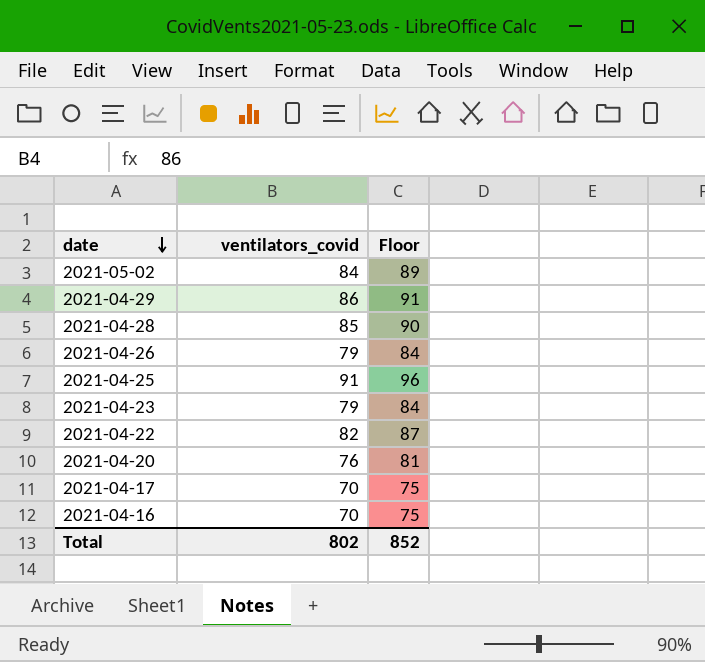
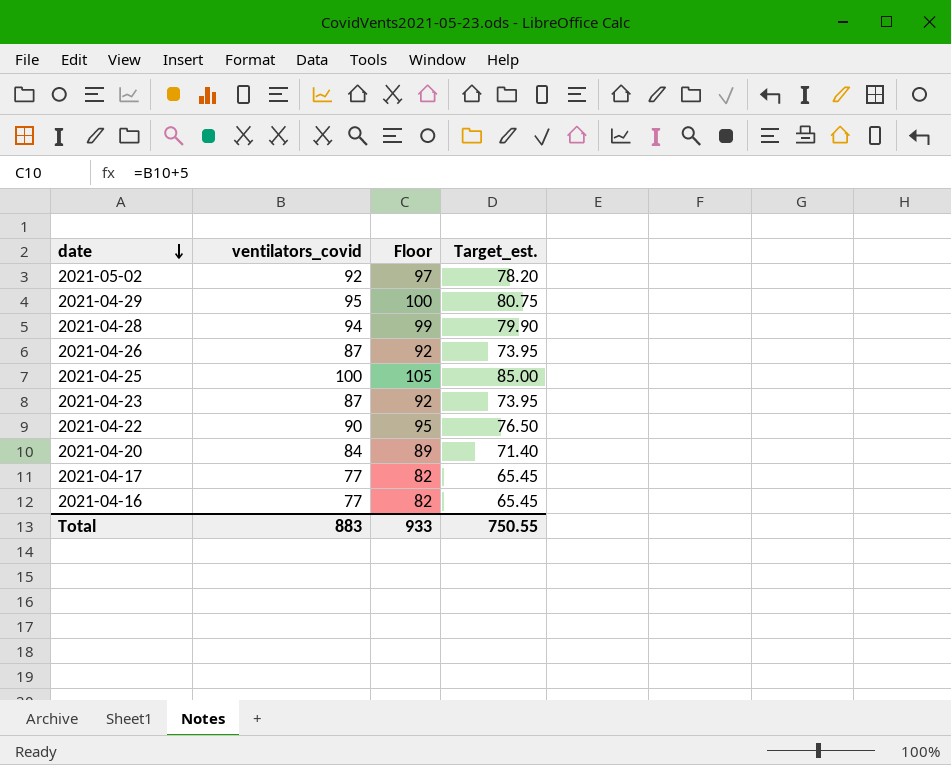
column Target_est. | formula: none -> [ventilators_covid] * 0.85
2021-05-02 | ventilators_covid: 84 -> 92
2021-05-02 | Floor: 89 -> 97
2021-04-29 | ventilators_covid: 86 -> 95
2021-04-29 | Floor: 91 -> 100
2021-04-28 | ventilators_covid: 85 -> 94
2021-04-28 | Floor: 90 -> 99
2021-04-26 | ventilators_covid: 79 -> 87
2021-04-26 | Floor: 84 -> 92
2021-04-25 | ventilators_covid: 91 -> 100
2021-04-25 | Floor: 96 -> 105
2021-04-23 | ventilators_covid: 79 -> 87
2021-04-23 | Floor: 84 -> 92
2021-04-22 | ventilators_covid: 82 -> 90
2021-04-22 | Floor: 87 -> 95
2021-04-20 | ventilators_covid: 76 -> 84
2021-04-20 | Floor: 81 -> 89
2021-04-17 | ventilators_covid: 70 -> 77
2021-04-17 | Floor: 75 -> 82
2021-04-16 | ventilators_covid: 70 -> 77
2021-04-16 | Floor: 75 -> 82
Total | ventilators_covid: 802 -> 883
Total | Floor: 852 -> 933

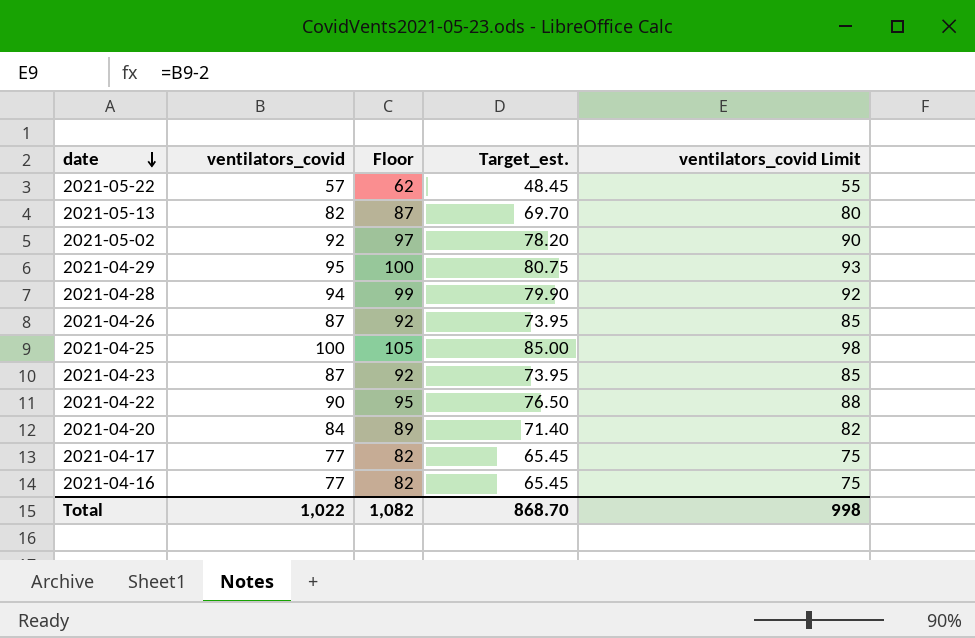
column ventilators_covid Limit | formula: none -> [ventilators_covid] - 2
row 2021-05-22: none -> 57 | 62 | 48.45 | 55
row 2021-05-13: none -> 82 | 87 | 69.70 | 80
Total | ventilators_covid: 883 -> 1,022
Total | Floor: 933 -> 1,082
Total | Target_est.: 750.55 -> 868.70

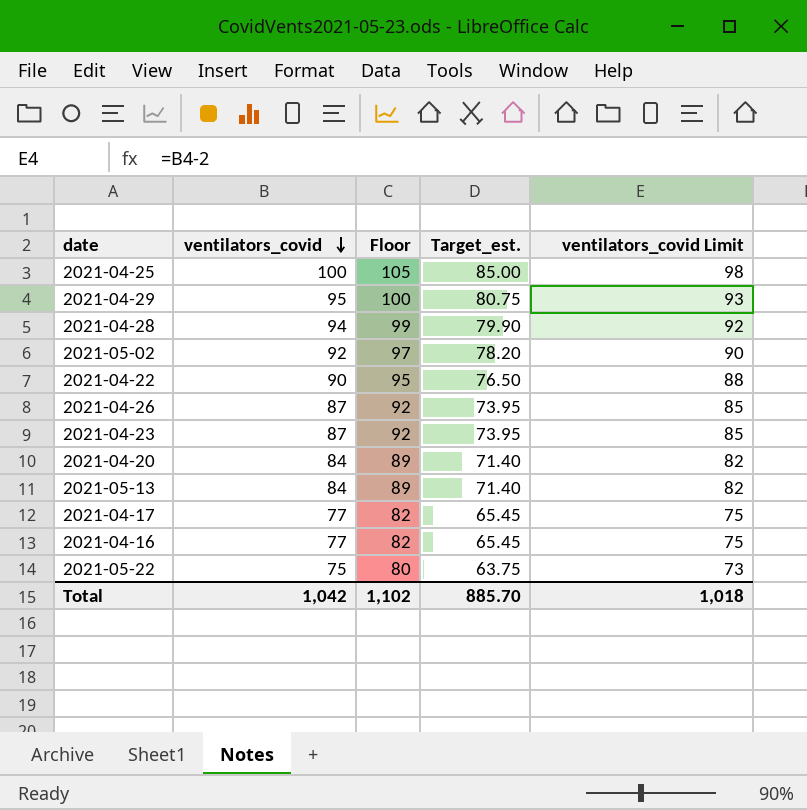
row order: date descending -> ventilators_covid descending
2021-05-13 | ventilators_covid: 82 -> 84
2021-05-13 | Floor: 87 -> 89
2021-05-13 | Target_est.: 69.70 -> 71.40
2021-05-13 | ventilators_covid Limit: 80 -> 82
2021-05-22 | ventilators_covid: 57 -> 75
2021-05-22 | Floor: 62 -> 80
2021-05-22 | Target_est.: 48.45 -> 63.75
2021-05-22 | ventilators_covid Limit: 55 -> 73
Total | ventilators_covid: 1,022 -> 1,042
Total | Floor: 1,082 -> 1,102
Total | Target_est.: 868.70 -> 885.70
Total | ventilators_covid Limit: 998 -> 1,018

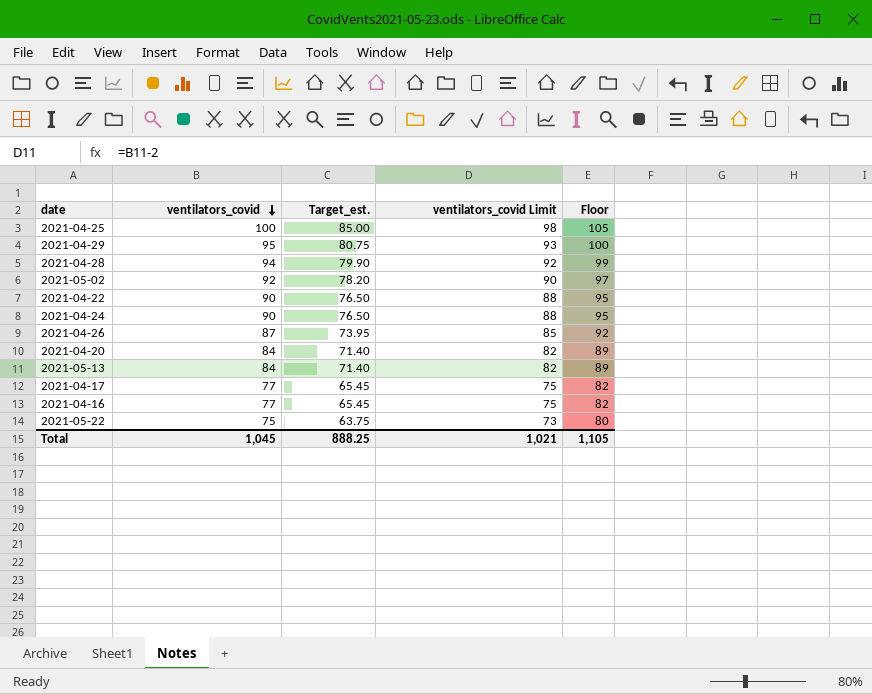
column Floor | position: 3 -> 5
row 2021-04-23: 87 | 92 | 73.95 | 85 -> none
row 2021-04-24: none -> 90 | 76.50 | 88 | 95
Total | ventilators_covid: 1,042 -> 1,045
Total | Target_est.: 885.70 -> 888.25
Total | ventilators_covid Limit: 1,018 -> 1,021
Total | Floor: 1,102 -> 1,105

